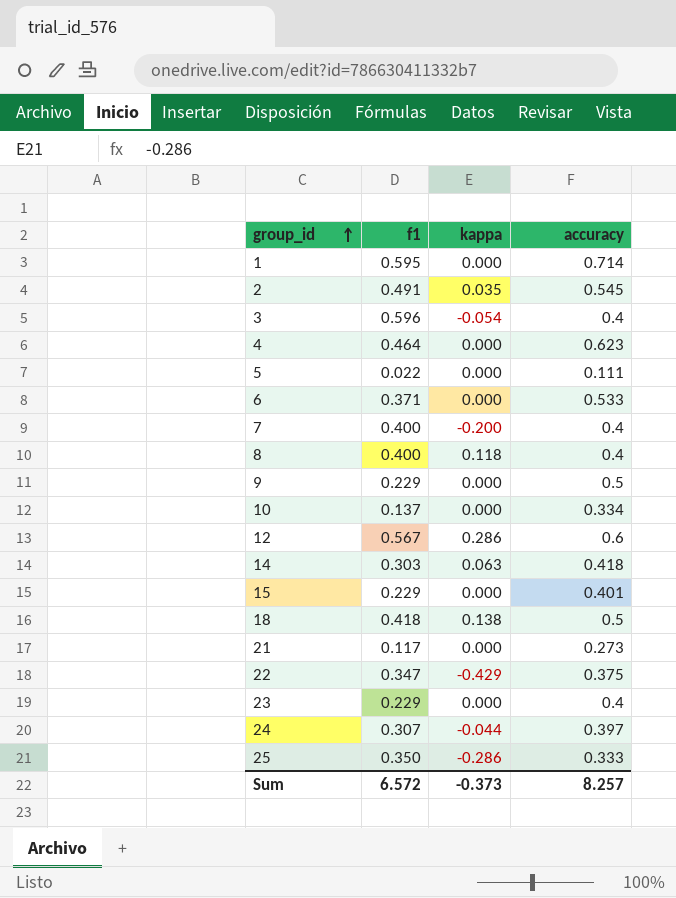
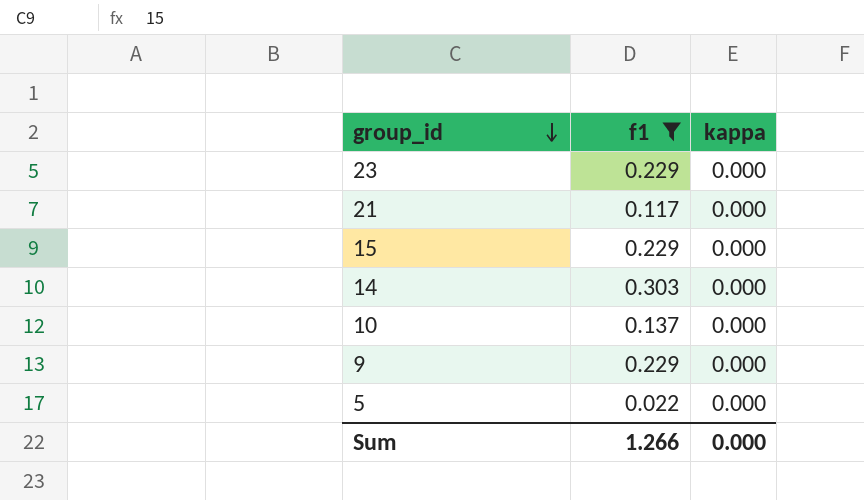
filter: none -> f1 <= 0.303
row order: group_id ascending -> group_id descending
column accuracy | position: 4 -> none
14 | kappa: 0.063 -> 0.000
Sum | f1: 6.572 -> 1.266
Sum | kappa: -0.373 -> 0.000

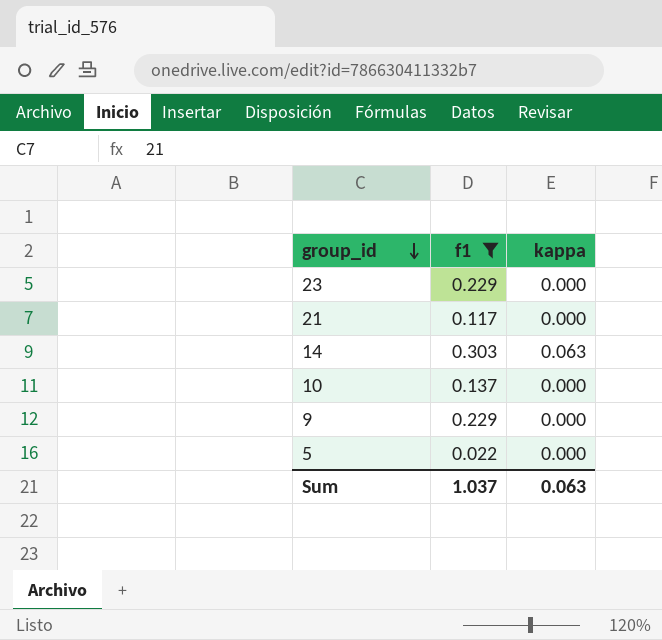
row 15: 0.229 | 0.000 -> none
14 | kappa: 0.000 -> 0.063
Sum | f1: 1.266 -> 1.037
Sum | kappa: 0.000 -> 0.063

